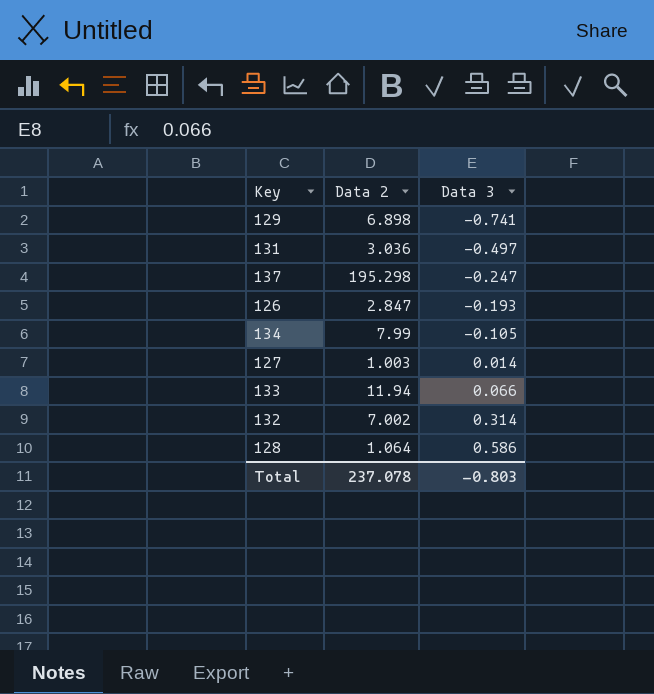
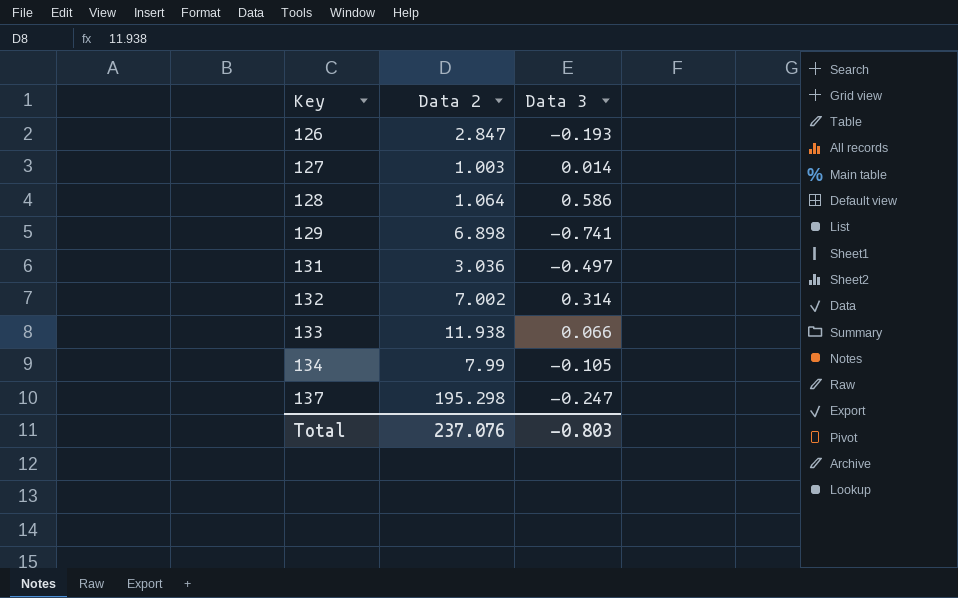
row order: Data 3 ascending -> Key ascending
133 | Data 2: 11.94 -> 11.938
Total | Data 2: 237.078 -> 237.076

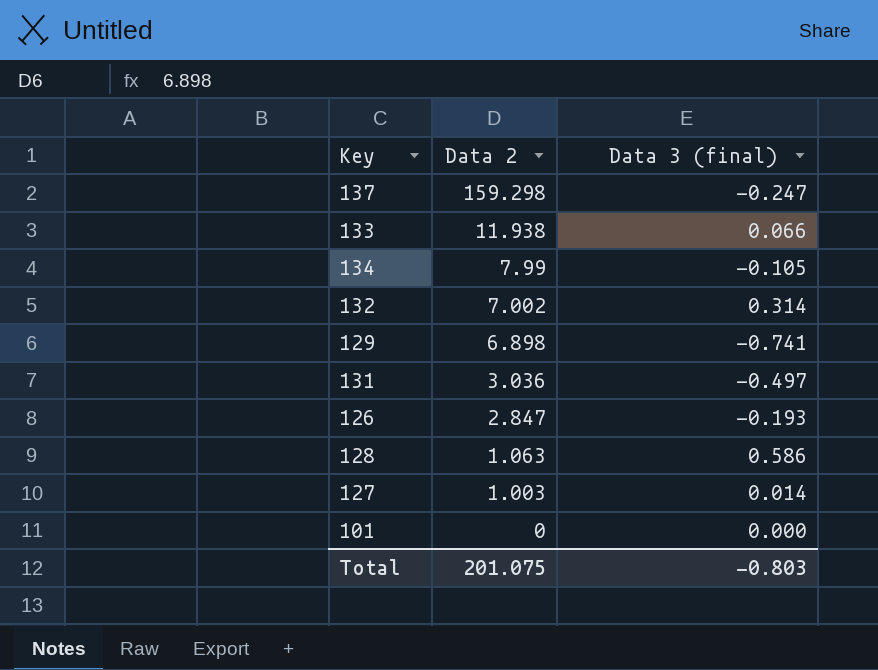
row order: Key ascending -> Data 2 descending
column name: Data 3 -> Data 3 (final)
137 | Data 2: 195.298 -> 159.298
128 | Data 2: 1.064 -> 1.063
row 101: none -> 0 | 0.000
Total | Data 2: 237.076 -> 201.075

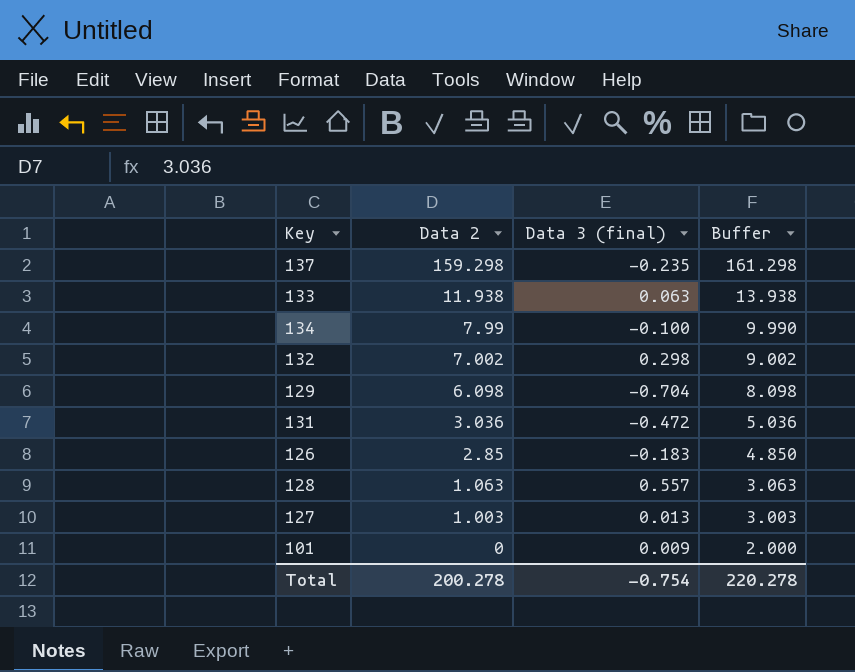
column Buffer | formula: none -> [Data 2] + 2
137 | Data 3 (final): -0.247 -> -0.235
133 | Data 3 (final): 0.066 -> 0.063
134 | Data 3 (final): -0.105 -> -0.100
132 | Data 3 (final): 0.314 -> 0.298
129 | Data 2: 6.898 -> 6.098
129 | Data 3 (final): -0.741 -> -0.704
131 | Data 3 (final): -0.497 -> -0.472
126 | Data 2: 2.847 -> 2.85
126 | Data 3 (final): -0.193 -> -0.183
128 | Data 3 (final): 0.586 -> 0.557
127 | Data 3 (final): 0.014 -> 0.013
101 | Data 3 (final): 0.000 -> 0.009
Total | Data 2: 201.075 -> 200.278
Total | Data 3 (final): -0.803 -> -0.754

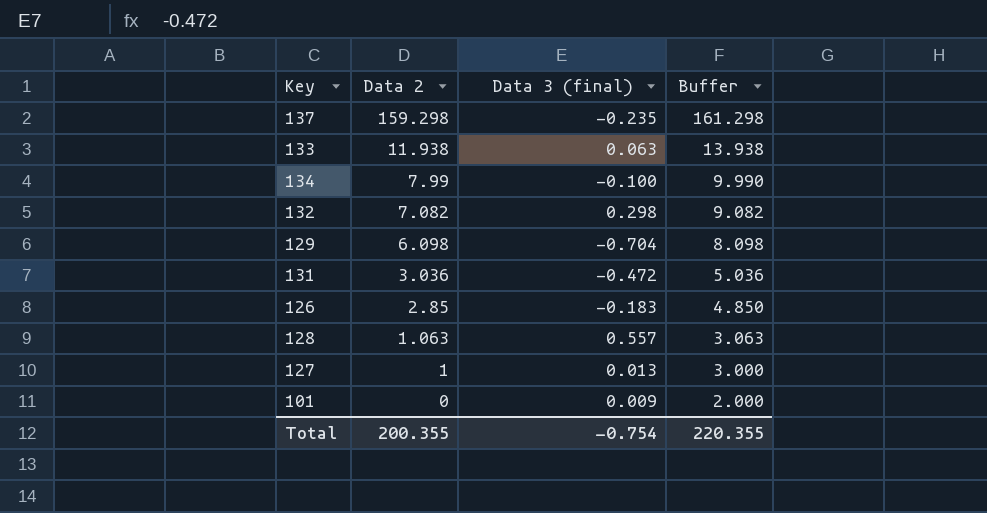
132 | Data 2: 7.002 -> 7.082
132 | Buffer: 9.002 -> 9.082
127 | Data 2: 1.003 -> 1
127 | Buffer: 3.003 -> 3.000
Total | Data 2: 200.278 -> 200.355
Total | Buffer: 220.278 -> 220.355

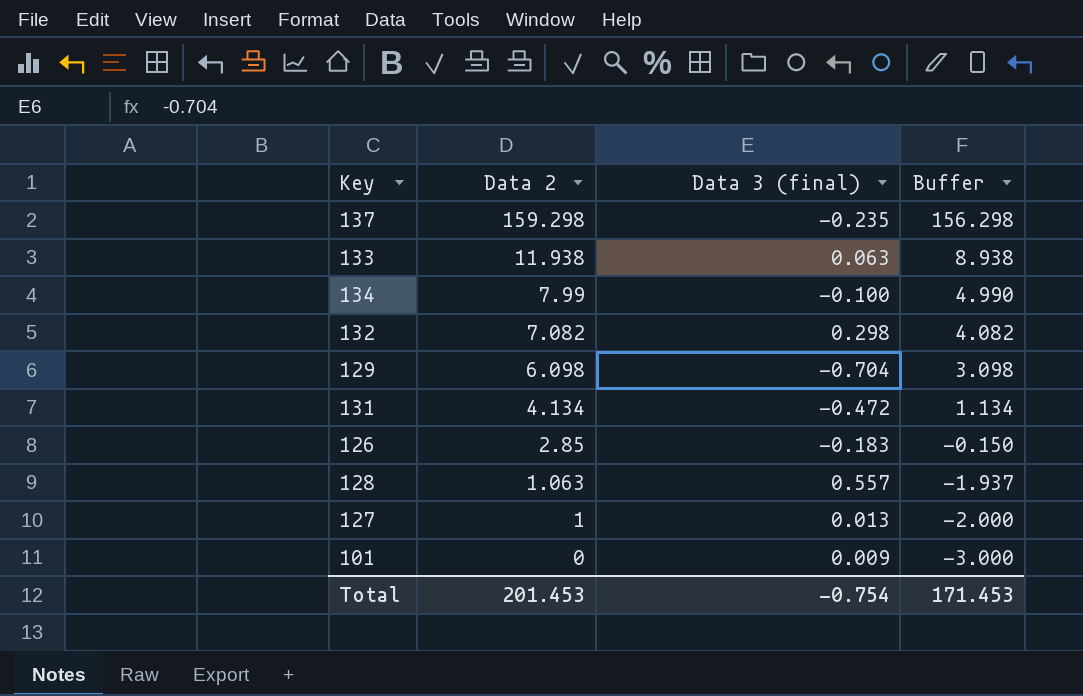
column Buffer | formula: [Data 2] + 2 -> [Data 2] - 3
131 | Data 2: 3.036 -> 4.134
Total | Data 2: 200.355 -> 201.453
Total | Buffer: 220.355 -> 171.453

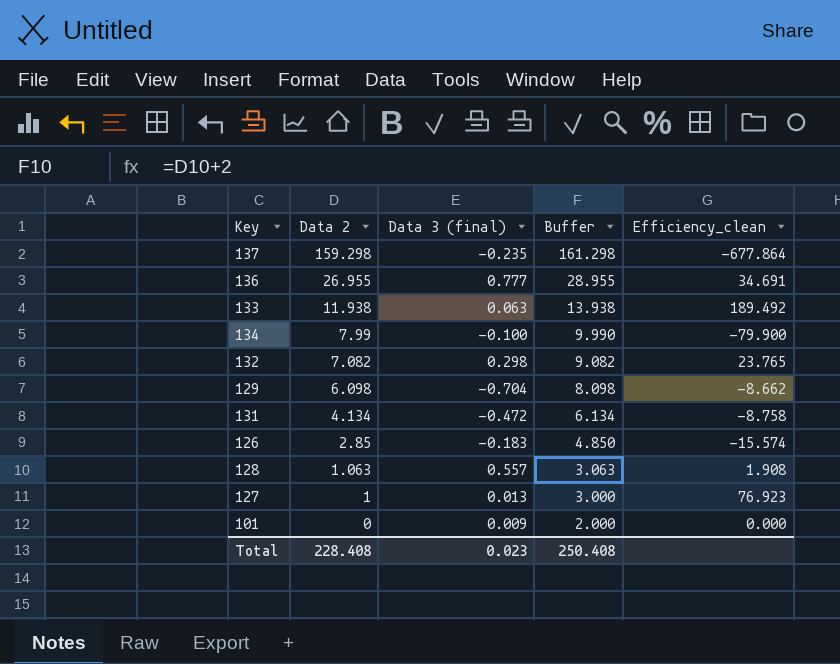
column Buffer | formula: [Data 2] - 3 -> [Data 2] + 2
column Efficiency_clean | formula: none -> [Data 2] / [Data 3 (final)]
row 136: none -> 26.955 | 0.777 | 28.955 | 34.691
Total | Data 2: 201.453 -> 228.408
Total | Data 3 (final): -0.754 -> 0.023
Total | Buffer: 171.453 -> 250.408

